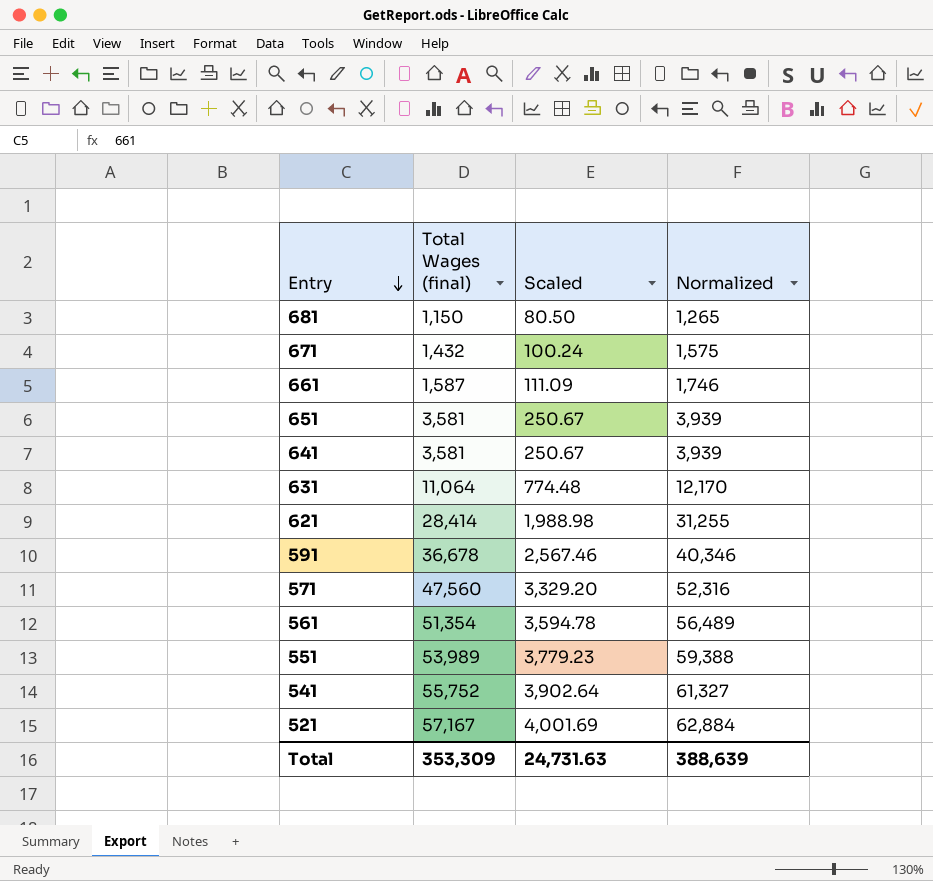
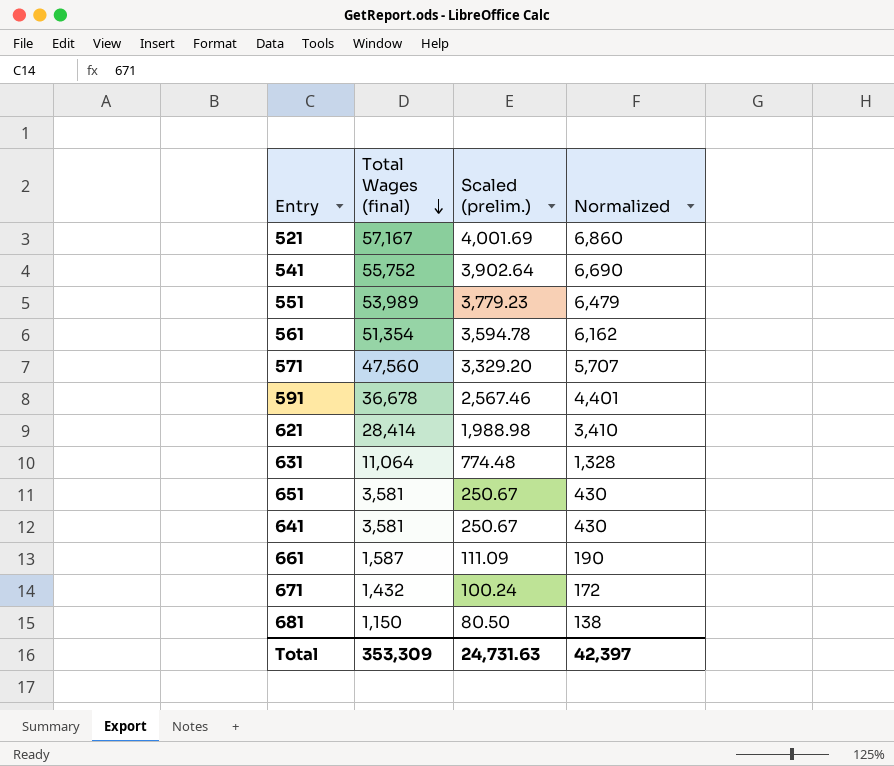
row order: Entry descending -> Total Wages (final) descending
column name: Scaled -> Scaled (prelim.)
column Normalized | formula: [Total Wages (final)] * 1.1 -> [Total Wages (final)] * 0.12
Total | Normalized: 388,639 -> 42,397

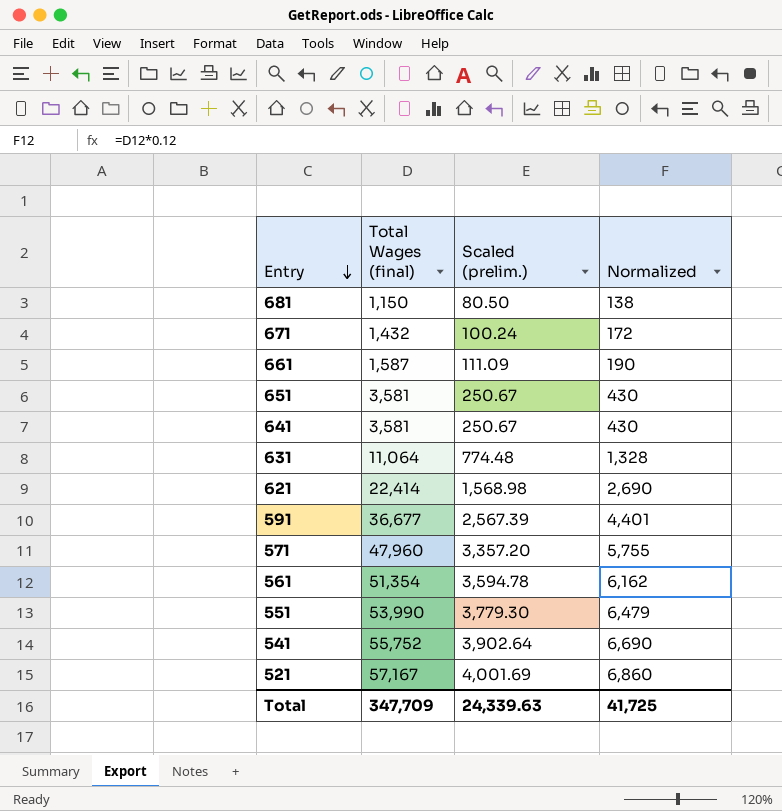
row order: Total Wages (final) descending -> Entry descending
621 | Total Wages (final): 28,414 -> 22,414
621 | Scaled (prelim.): 1,988.98 -> 1,568.98
621 | Normalized: 3,410 -> 2,690
591 | Total Wages (final): 36,678 -> 36,677
591 | Scaled (prelim.): 2,567.46 -> 2,567.39
571 | Total Wages (final): 47,560 -> 47,960
571 | Scaled (prelim.): 3,329.20 -> 3,357.20
571 | Normalized: 5,707 -> 5,755
551 | Total Wages (final): 53,989 -> 53,990
551 | Scaled (prelim.): 3,779.23 -> 3,779.30
Total | Total Wages (final): 353,309 -> 347,709
Total | Scaled (prelim.): 24,731.63 -> 24,339.63
Total | Normalized: 42,397 -> 41,725

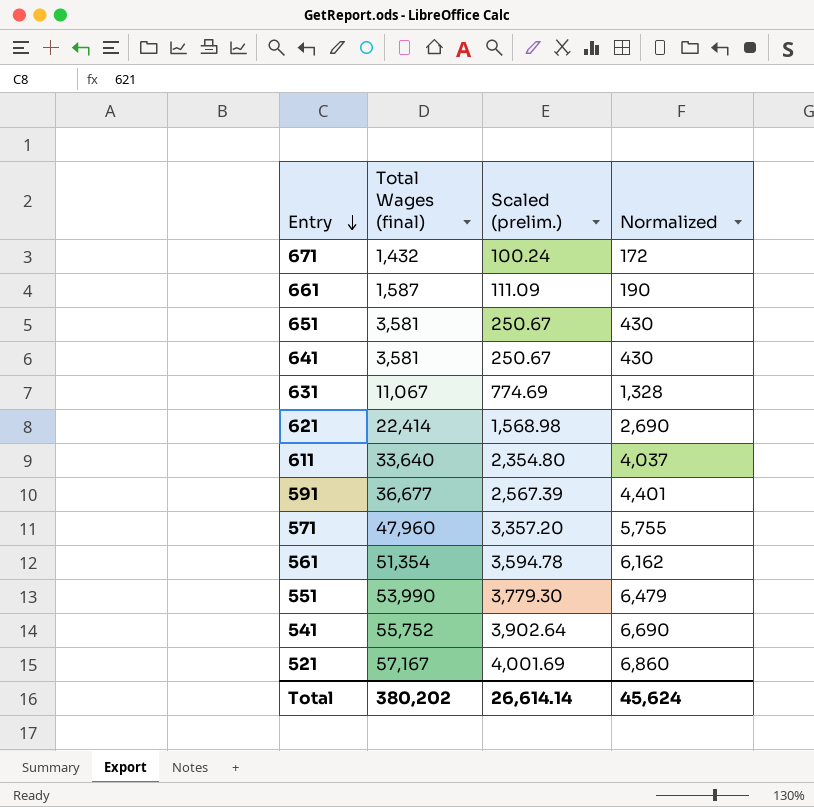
row 681: 1,150 | 80.50 | 138 -> none
631 | Total Wages (final): 11,064 -> 11,067
631 | Scaled (prelim.): 774.48 -> 774.69
row 611: none -> 33,640 | 2,354.80 | 4,037
Total | Total Wages (final): 347,709 -> 380,202
Total | Scaled (prelim.): 24,339.63 -> 26,614.14
Total | Normalized: 41,725 -> 45,624

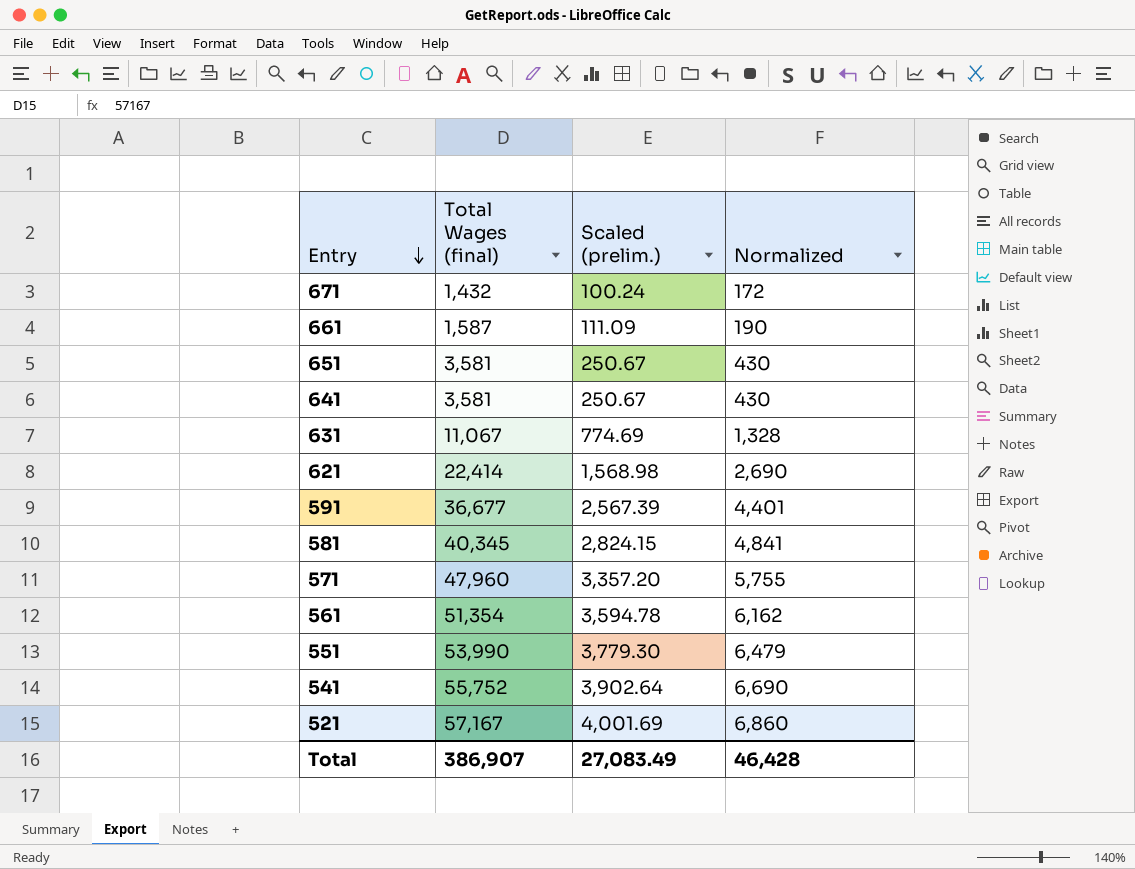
row 611: 33,640 | 2,354.80 | 4,037 -> none
row 581: none -> 40,345 | 2,824.15 | 4,841
Total | Total Wages (final): 380,202 -> 386,907
Total | Scaled (prelim.): 26,614.14 -> 27,083.49
Total | Normalized: 45,624 -> 46,428

